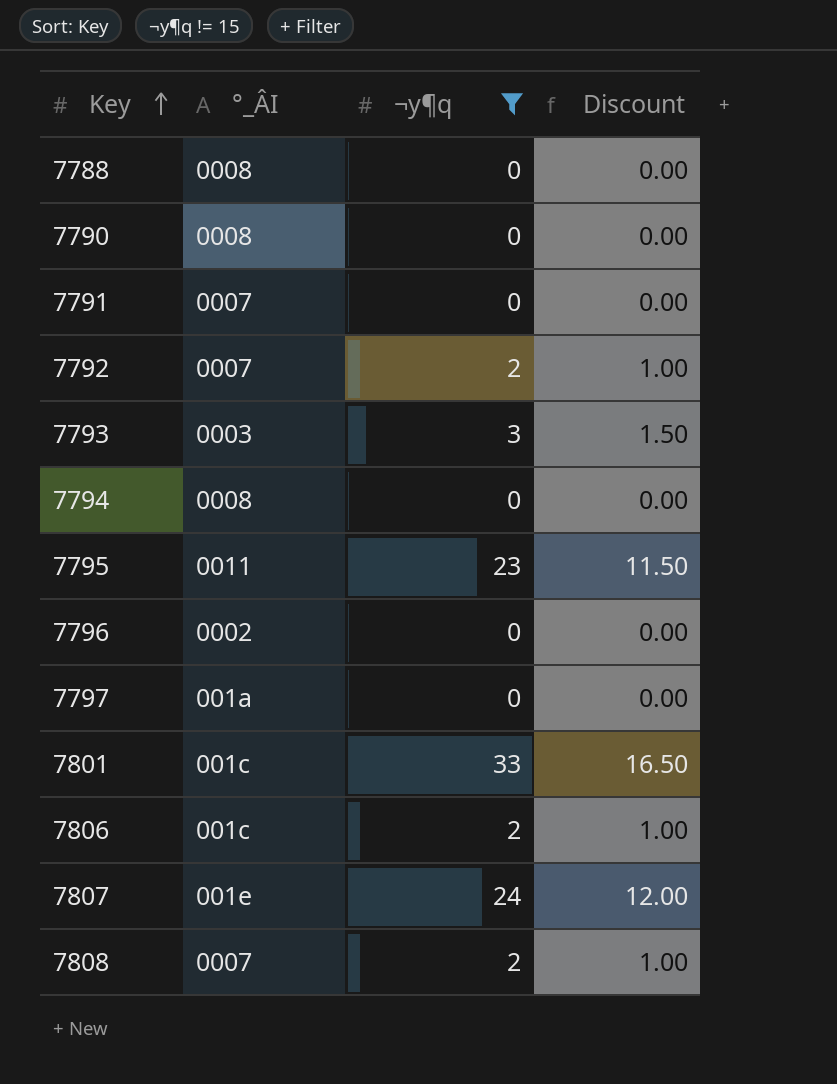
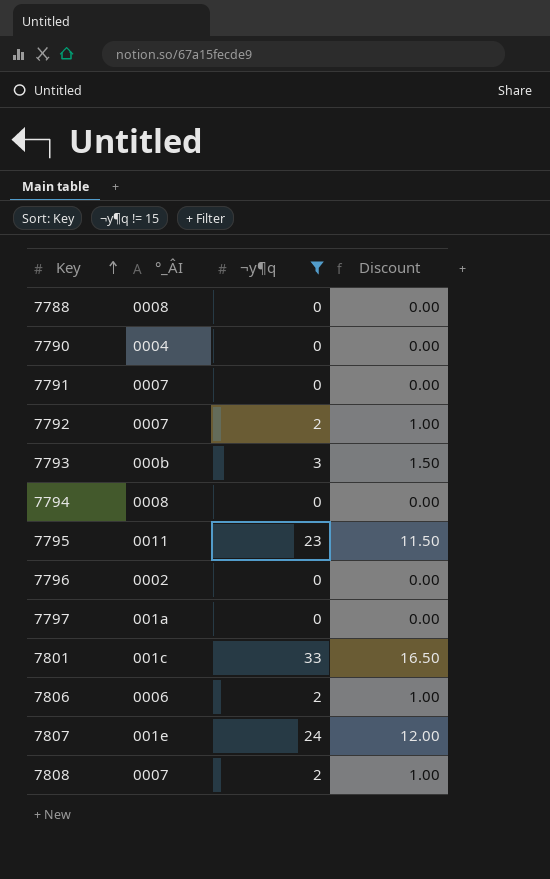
7790 | °_ÂI: 0008 -> 0004
7793 | °_ÂI: 0003 -> 000b
7806 | °_ÂI: 001c -> 0006

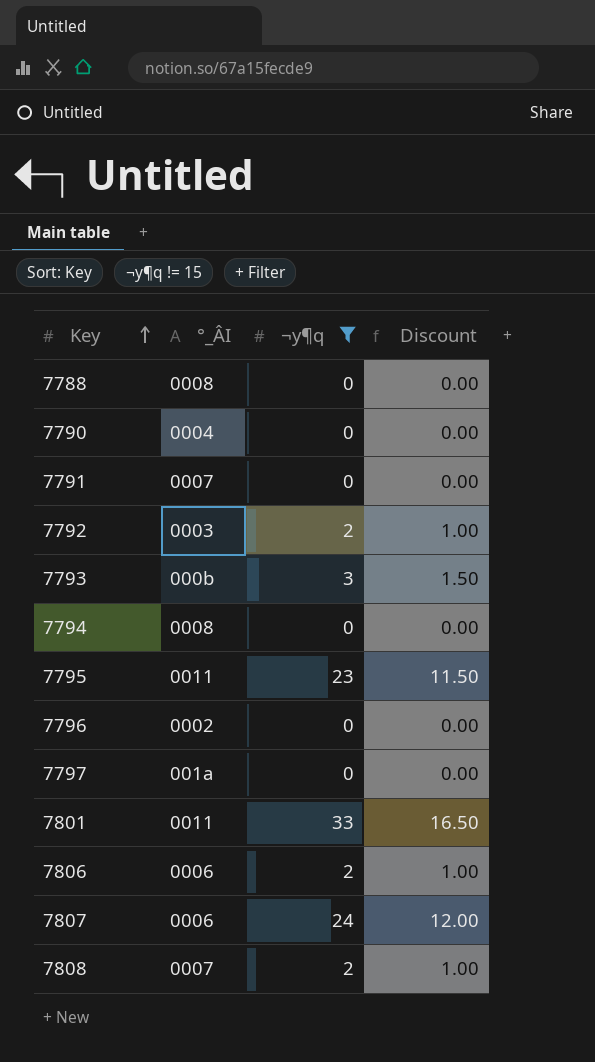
7792 | °_ÂI: 0007 -> 0003
7801 | °_ÂI: 001c -> 0011
7807 | °_ÂI: 001e -> 0006

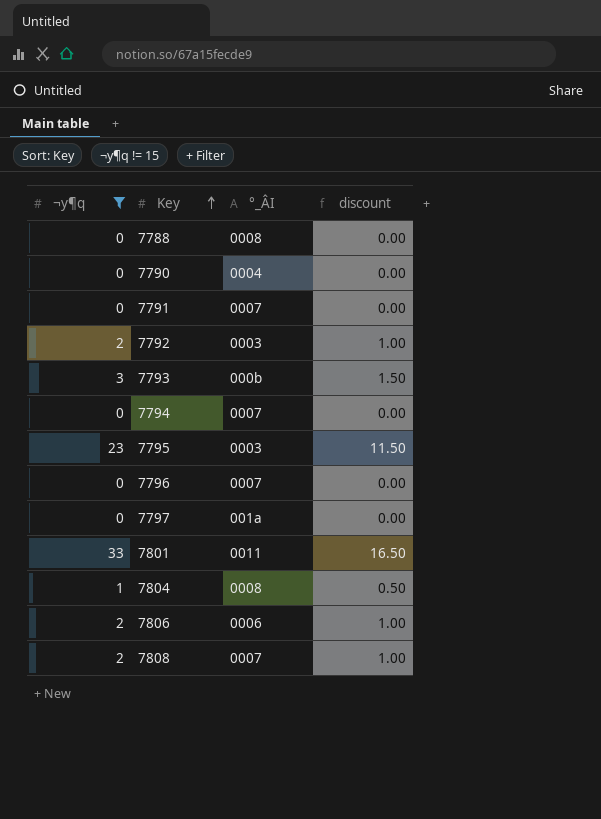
column ¬y¶q | position: 3 -> 1
column name: Discount -> discount
row 7807: 0006 | 24 | 12.00 -> none
7794 | °_ÂI: 0008 -> 0007
7795 | °_ÂI: 0011 -> 0003
7796 | °_ÂI: 0002 -> 0007
row 7804: none -> 1 | 0008 | 0.50

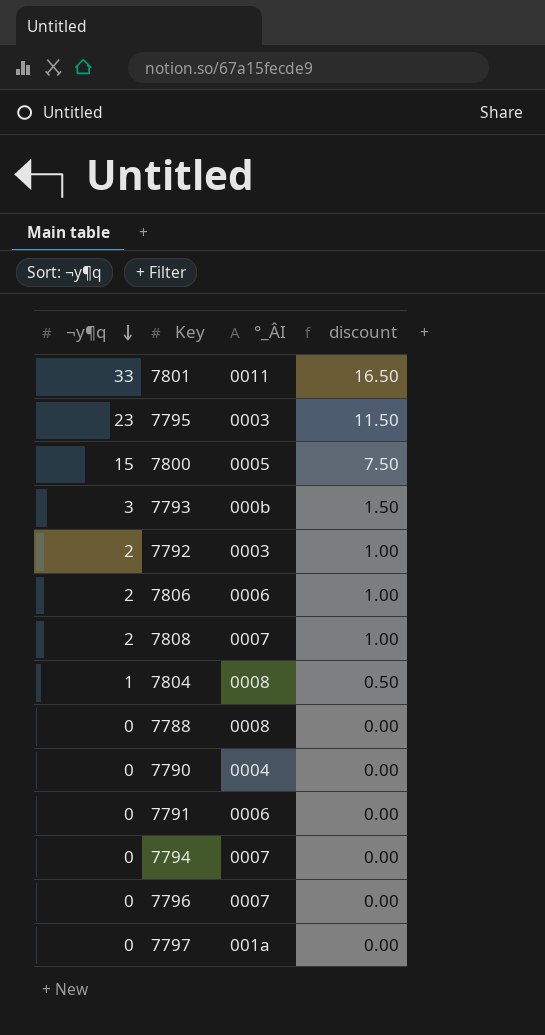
filter: ¬y¶q != 15 -> none
row order: Key ascending -> ¬y¶q descending
7791 | °_ÂI: 0007 -> 0006

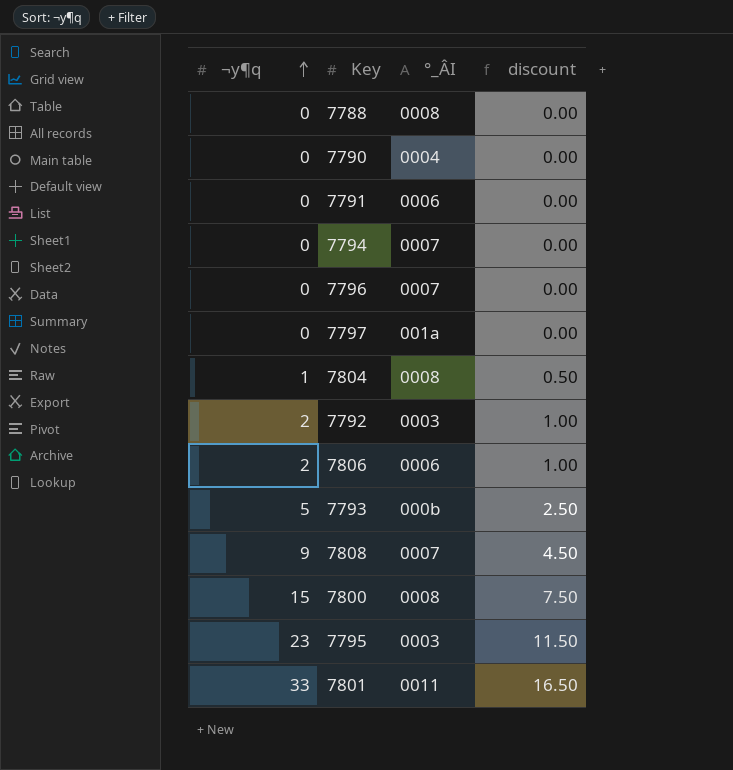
row order: ¬y¶q descending -> ¬y¶q ascending
7793 | ¬y¶q: 3 -> 5
7793 | discount: 1.50 -> 2.50
7808 | ¬y¶q: 2 -> 9
7808 | discount: 1.00 -> 4.50
7800 | °_ÂI: 0005 -> 0008

